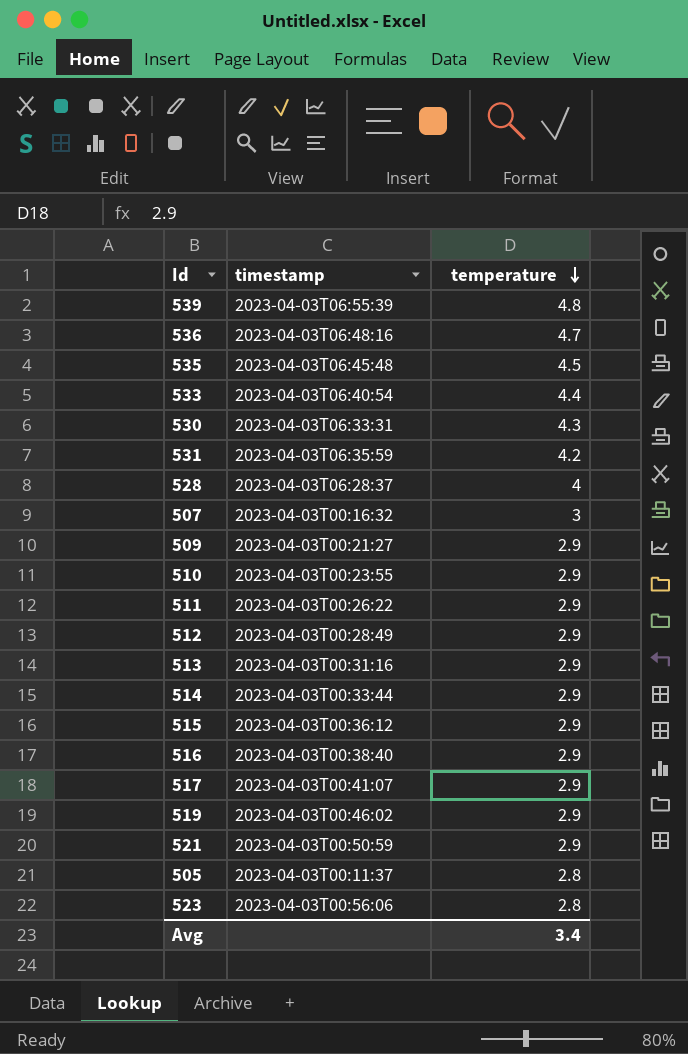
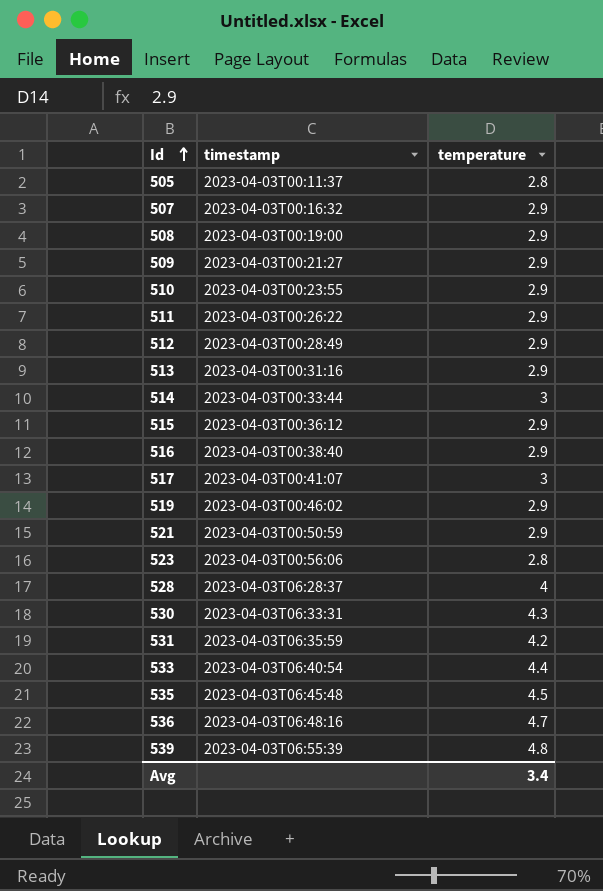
row order: temperature descending -> Id ascending
507 | temperature: 3 -> 2.9
row 508: none -> 2023-04-03T00:19:00 | 2.9
514 | temperature: 2.9 -> 3
517 | temperature: 2.9 -> 3

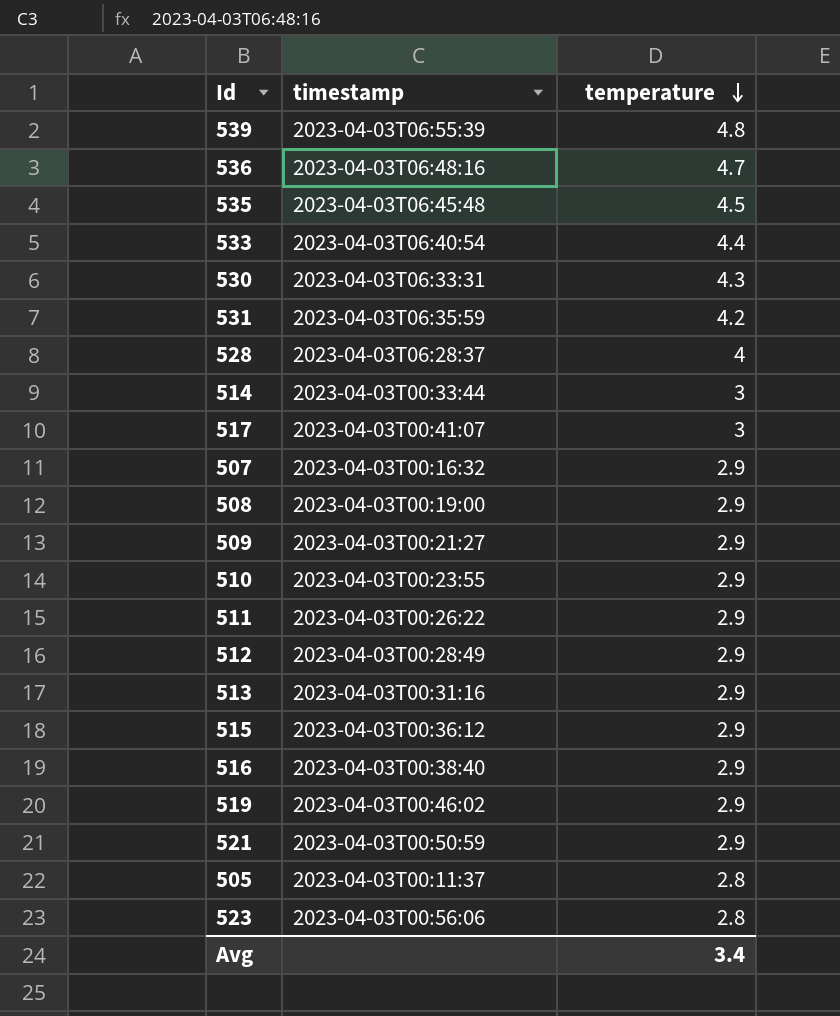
row order: Id ascending -> temperature descending

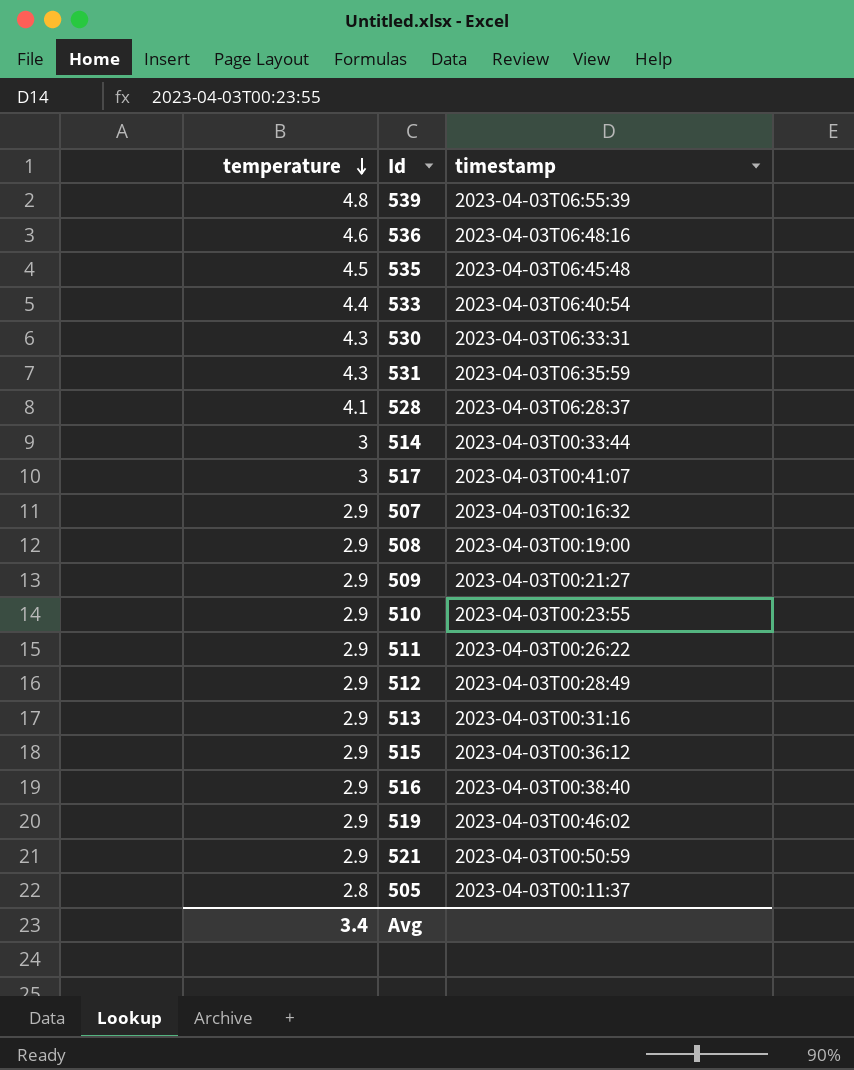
column temperature | position: 3 -> 1
row 523: 2023-04-03T00:56:06 | 2.8 -> none
536 | temperature: 4.7 -> 4.6
531 | temperature: 4.2 -> 4.3
528 | temperature: 4 -> 4.1

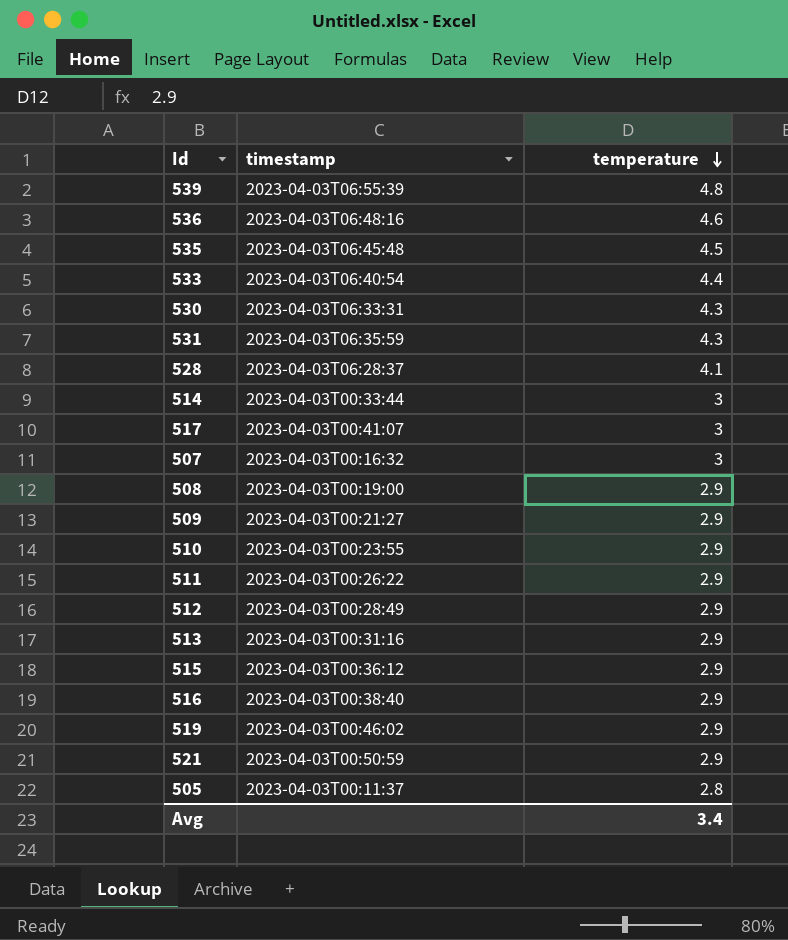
column temperature | position: 1 -> 3
507 | temperature: 2.9 -> 3

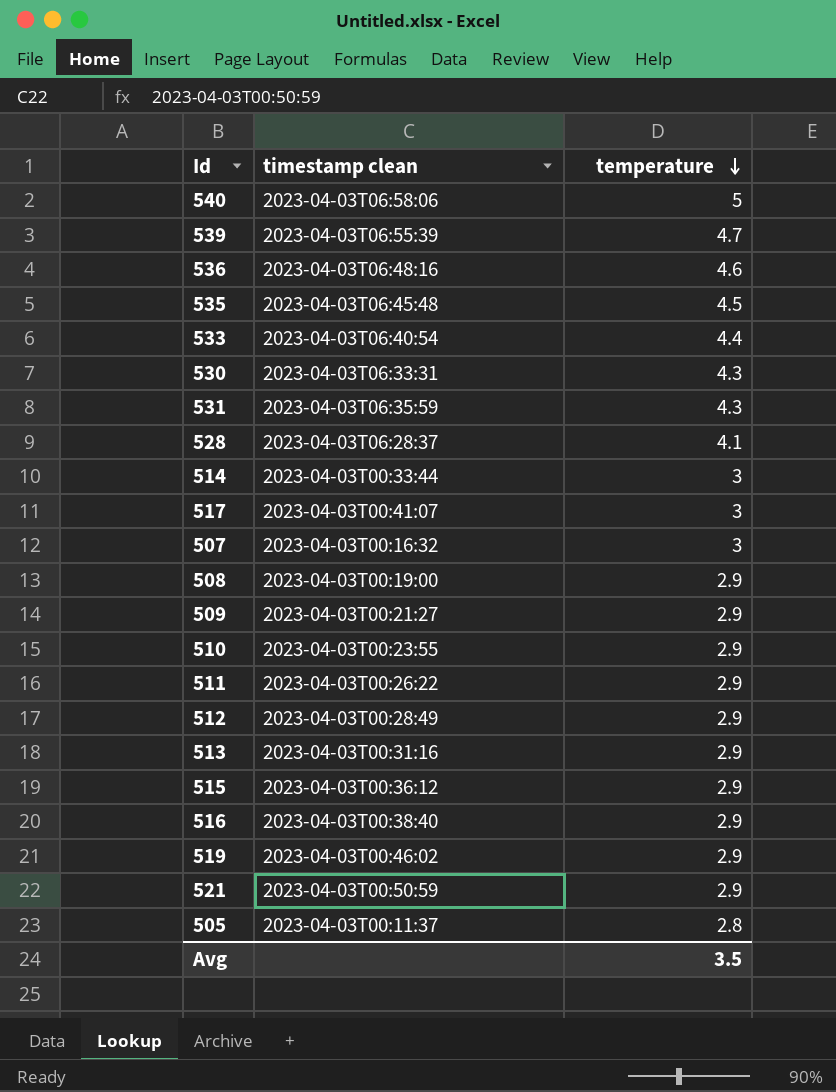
column name: timestamp -> timestamp clean
row 540: none -> 2023-04-03T06:58:06 | 5
539 | temperature: 4.8 -> 4.7
Avg | temperature: 3.4 -> 3.5

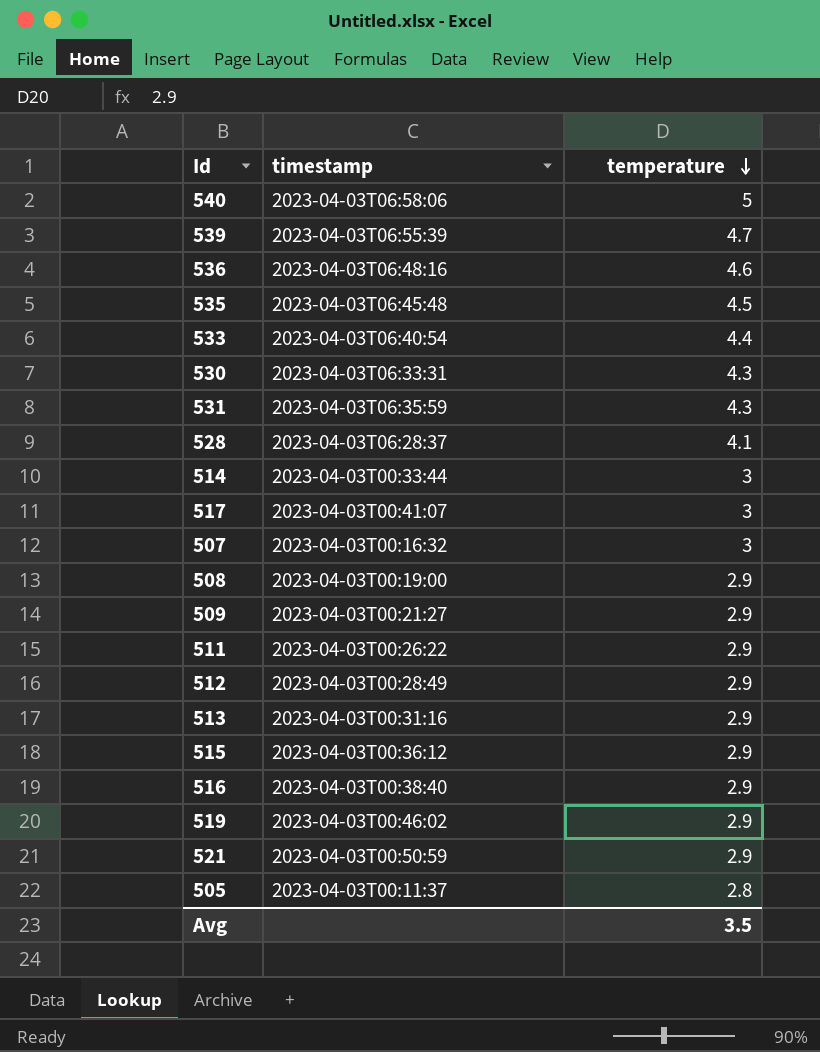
column name: timestamp clean -> timestamp
row 510: 2023-04-03T00:23:55 | 2.9 -> none

